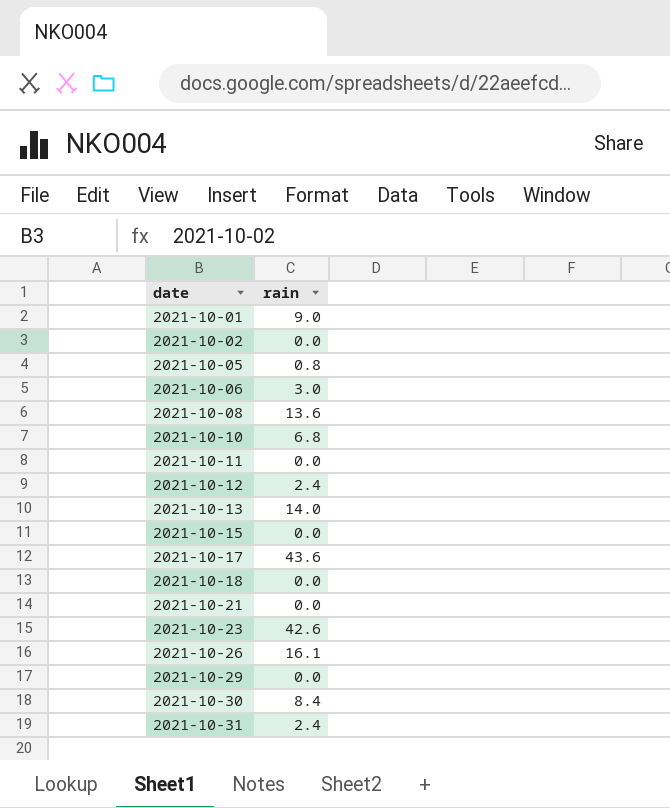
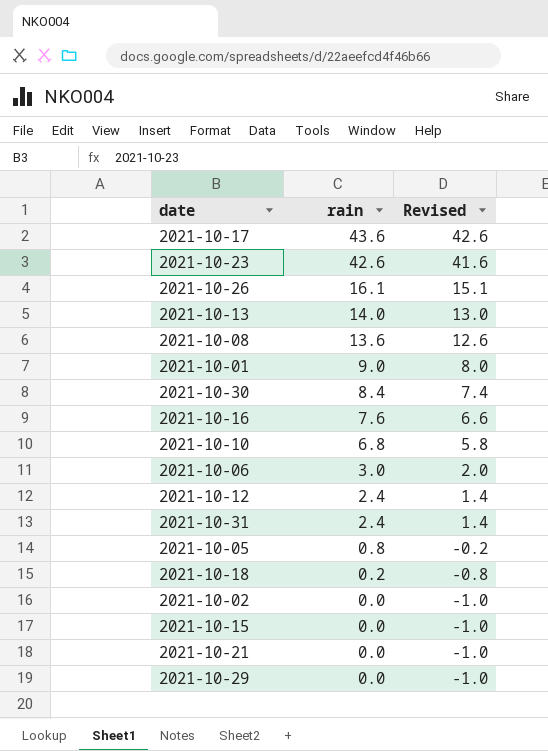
row order: date ascending -> rain descending
column Revised | formula: none -> [rain] - 1
row 2021-10-11: 0.0 -> none
row 2021-10-16: none -> 7.6 | 6.6
2021-10-18 | rain: 0.0 -> 0.2

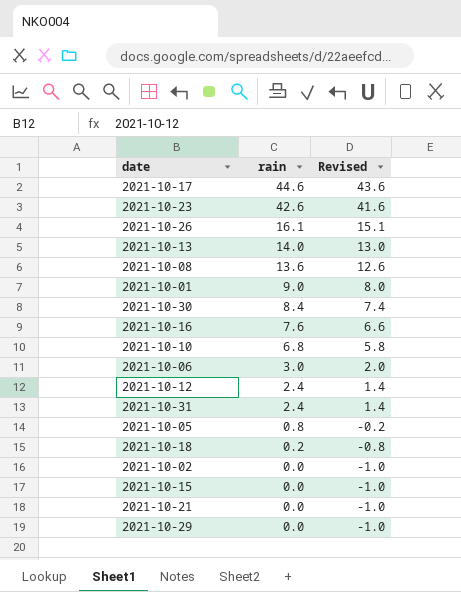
2021-10-17 | rain: 43.6 -> 44.6
2021-10-17 | Revised: 42.6 -> 43.6

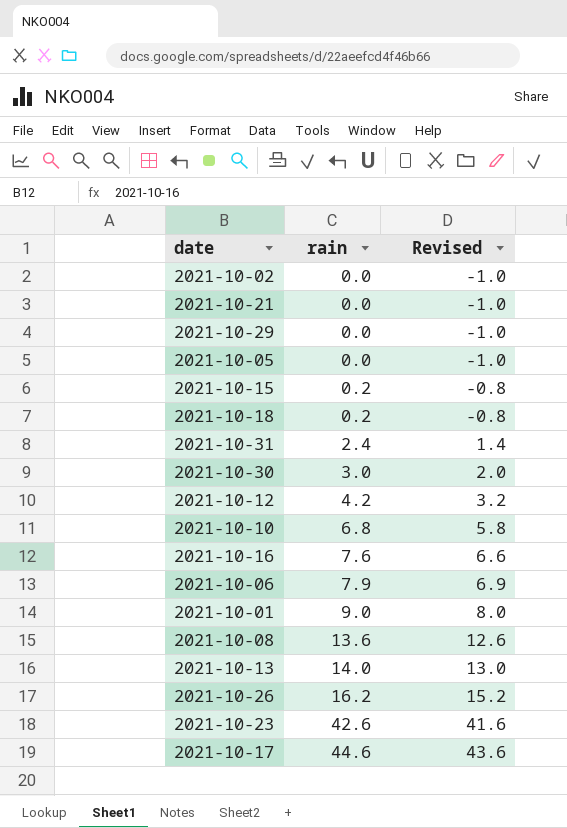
row order: rain descending -> rain ascending
2021-10-05 | rain: 0.8 -> 0.0
2021-10-05 | Revised: -0.2 -> -1.0
2021-10-15 | rain: 0.0 -> 0.2
2021-10-15 | Revised: -1.0 -> -0.8
2021-10-30 | rain: 8.4 -> 3.0
2021-10-30 | Revised: 7.4 -> 2.0
2021-10-12 | rain: 2.4 -> 4.2
2021-10-12 | Revised: 1.4 -> 3.2
2021-10-06 | rain: 3.0 -> 7.9
2021-10-06 | Revised: 2.0 -> 6.9
2021-10-26 | rain: 16.1 -> 16.2
2021-10-26 | Revised: 15.1 -> 15.2

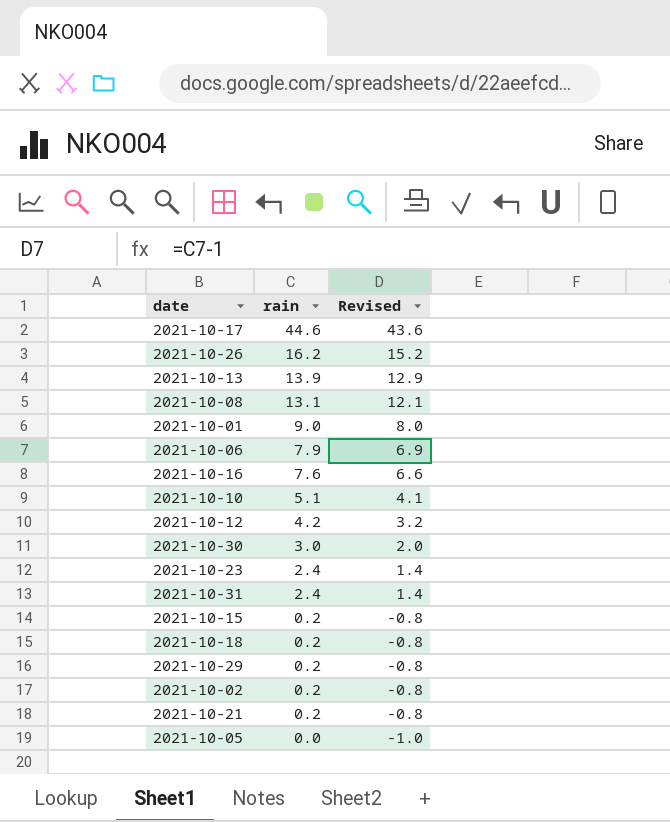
row order: rain ascending -> rain descending
2021-10-13 | rain: 14.0 -> 13.9
2021-10-13 | Revised: 13.0 -> 12.9
2021-10-08 | rain: 13.6 -> 13.1
2021-10-08 | Revised: 12.6 -> 12.1
2021-10-10 | rain: 6.8 -> 5.1
2021-10-10 | Revised: 5.8 -> 4.1
2021-10-23 | rain: 42.6 -> 2.4
2021-10-23 | Revised: 41.6 -> 1.4
2021-10-29 | rain: 0.0 -> 0.2
2021-10-29 | Revised: -1.0 -> -0.8
2021-10-02 | rain: 0.0 -> 0.2
2021-10-02 | Revised: -1.0 -> -0.8
2021-10-21 | rain: 0.0 -> 0.2
2021-10-21 | Revised: -1.0 -> -0.8

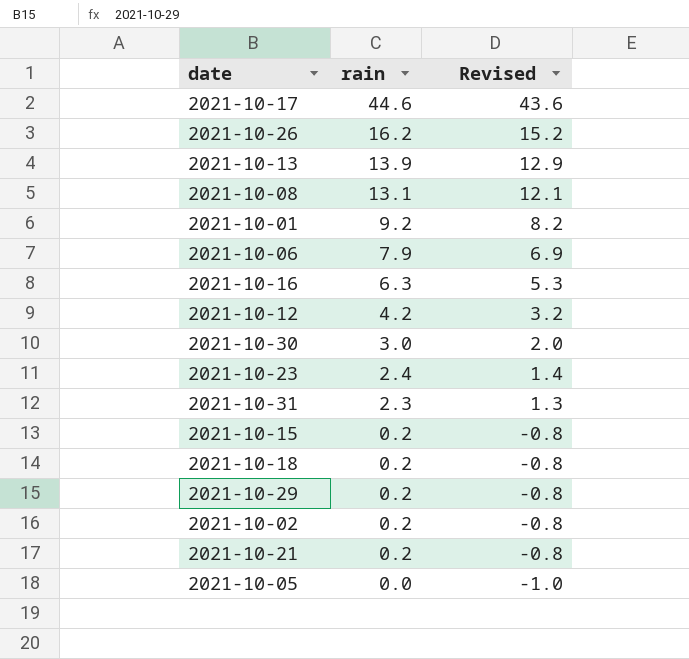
row 2021-10-10: 5.1 | 4.1 -> none
2021-10-01 | rain: 9.0 -> 9.2
2021-10-01 | Revised: 8.0 -> 8.2
2021-10-16 | rain: 7.6 -> 6.3
2021-10-16 | Revised: 6.6 -> 5.3
2021-10-31 | rain: 2.4 -> 2.3
2021-10-31 | Revised: 1.4 -> 1.3

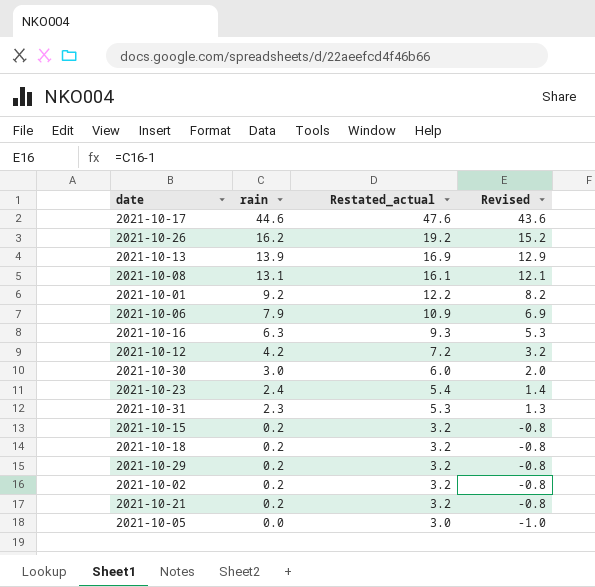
column Restated_actual | formula: none -> [rain] + 3

